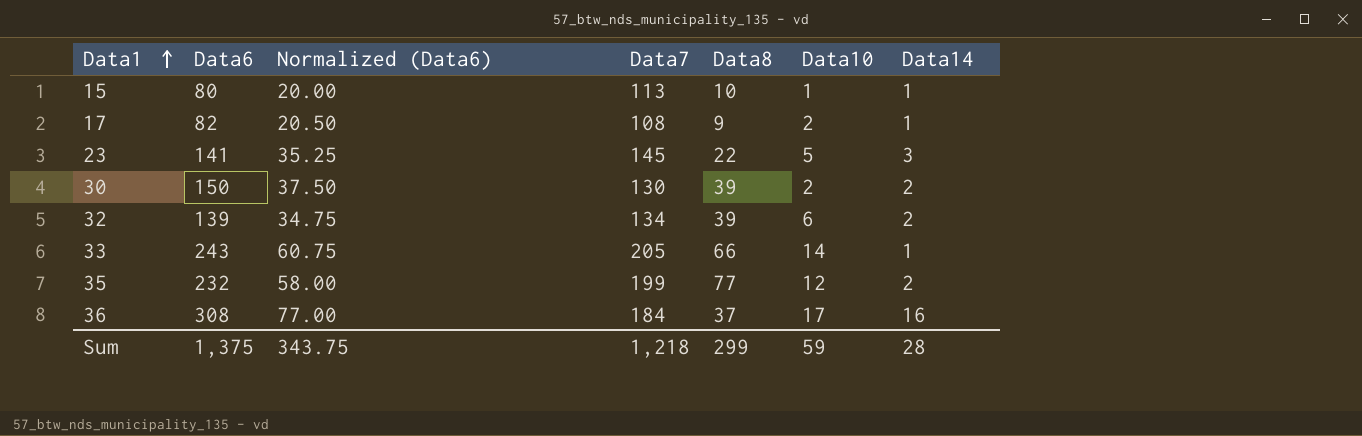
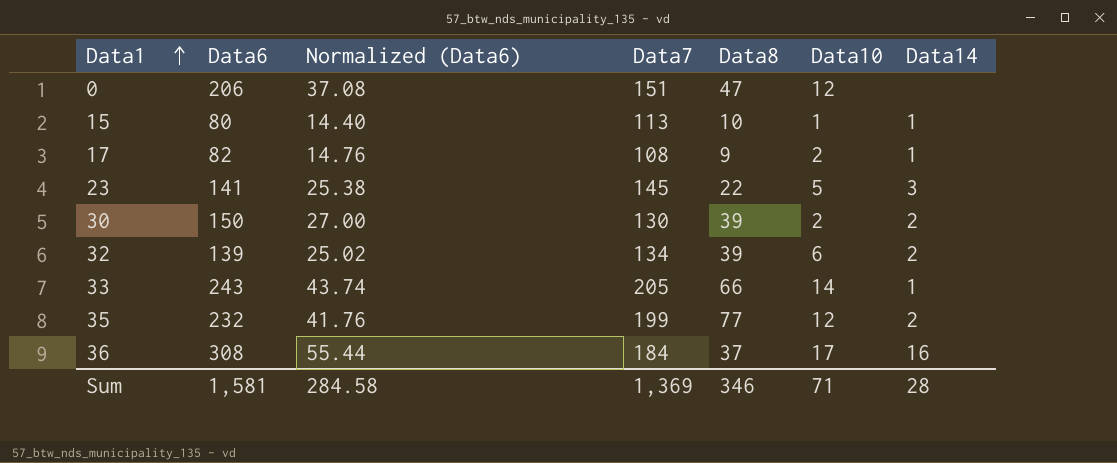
column Normalized (Data6) | formula: [Data6] * 0.25 -> [Data6] * 0.18
row 0: none -> 206 | 37.08 | 151 | 47 | 12 | none
Sum | Data6: 1,375 -> 1,581
Sum | Normalized (Data6): 343.75 -> 284.58
Sum | Data7: 1,218 -> 1,369
Sum | Data8: 299 -> 346
Sum | Data10: 59 -> 71

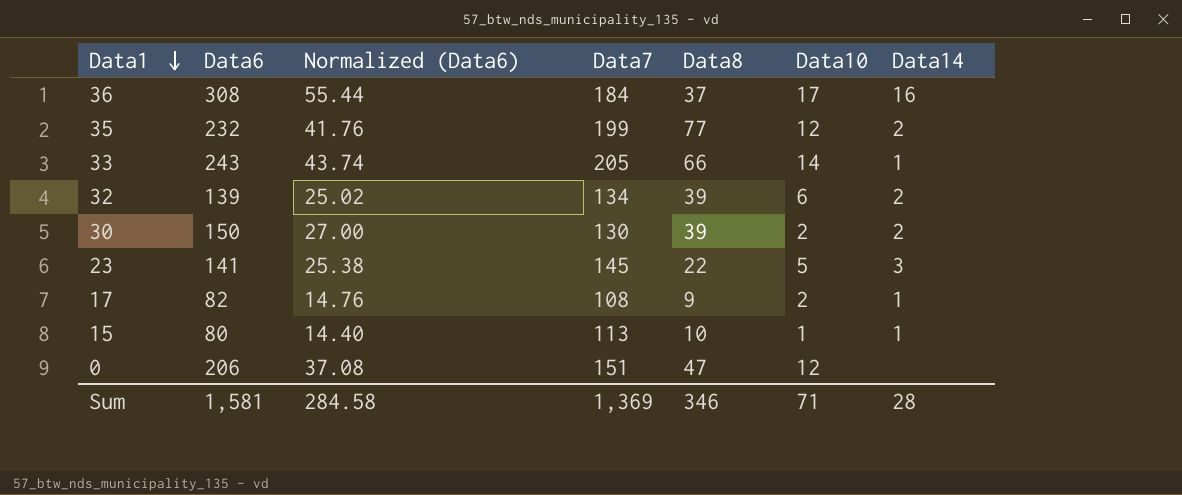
row order: Data1 ascending -> Data1 descending

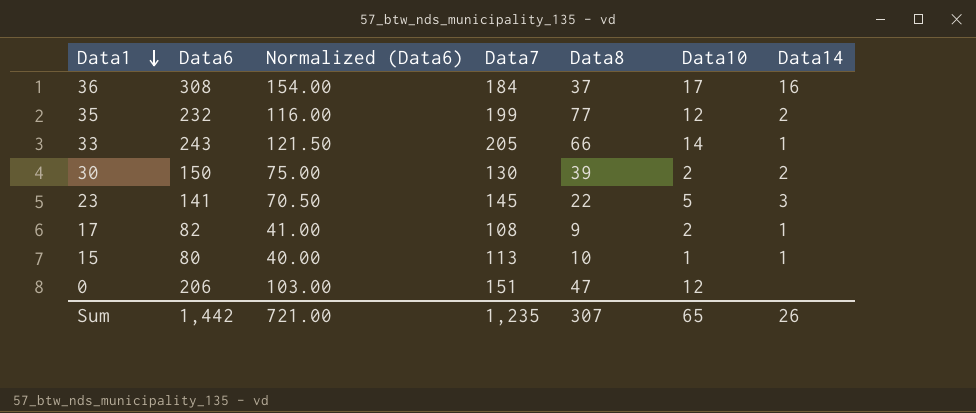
column Normalized (Data6) | formula: [Data6] * 0.18 -> [Data6] * 0.5
row 32: 139 | 25.02 | 134 | 39 | 6 | 2 -> none
Sum | Data6: 1,581 -> 1,442
Sum | Normalized (Data6): 284.58 -> 721.00
Sum | Data7: 1,369 -> 1,235
Sum | Data8: 346 -> 307
Sum | Data10: 71 -> 65
Sum | Data14: 28 -> 26

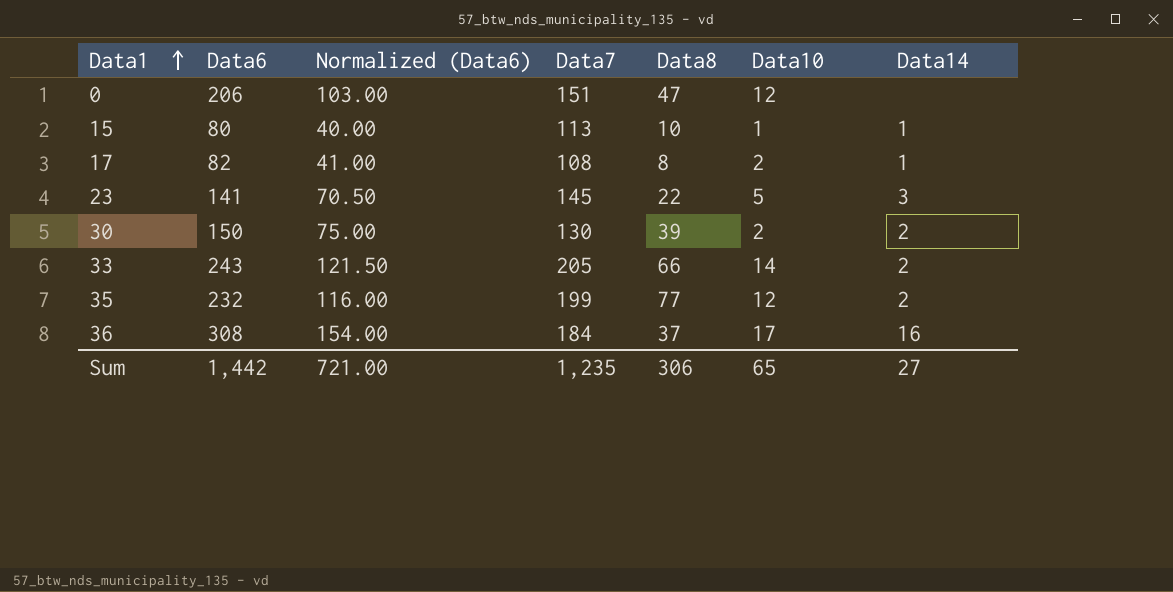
row order: Data1 descending -> Data1 ascending
17 | Data8: 9 -> 8
33 | Data14: 1 -> 2
Sum | Data8: 307 -> 306
Sum | Data14: 26 -> 27

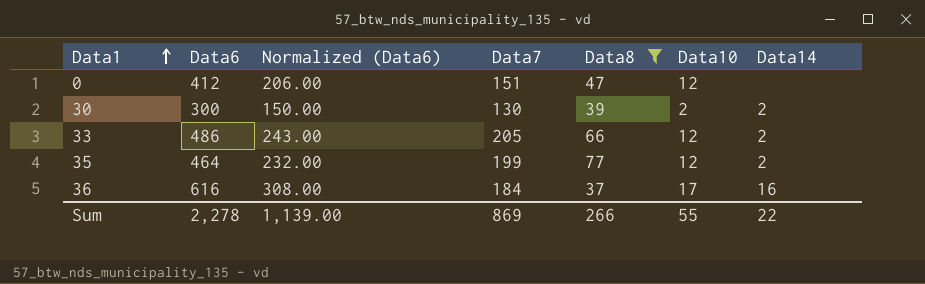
filter: none -> Data8 >= 37
0 | Data6: 206 -> 412
0 | Normalized (Data6): 103.00 -> 206.00
30 | Data6: 150 -> 300
30 | Normalized (Data6): 75.00 -> 150.00
33 | Data6: 243 -> 486
33 | Normalized (Data6): 121.50 -> 243.00
33 | Data10: 14 -> 12
35 | Data6: 232 -> 464
35 | Normalized (Data6): 116.00 -> 232.00
36 | Data6: 308 -> 616
36 | Normalized (Data6): 154.00 -> 308.00
Sum | Data6: 1,442 -> 2,278
Sum | Normalized (Data6): 721.00 -> 1,139.00
Sum | Data7: 1,235 -> 869
Sum | Data8: 306 -> 266
Sum | Data10: 65 -> 55
Sum | Data14: 27 -> 22

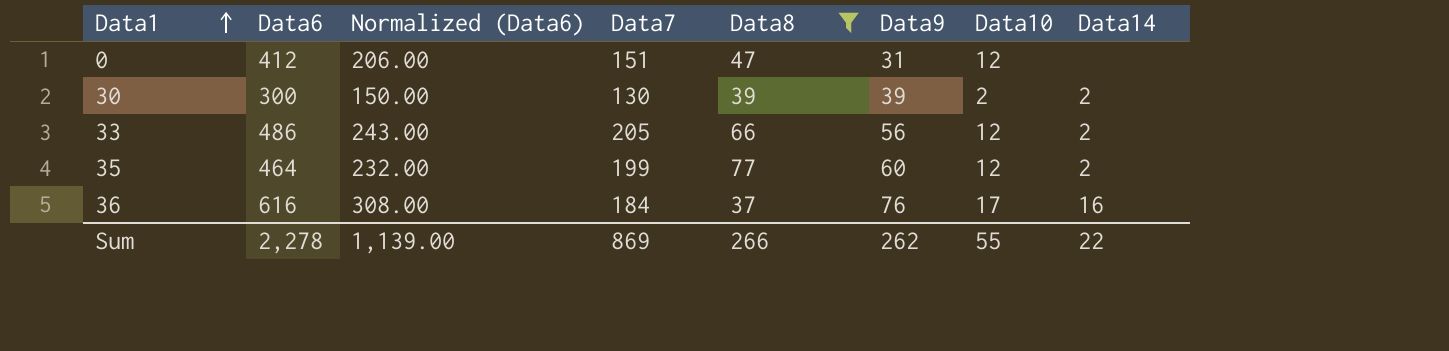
column Data9 | position: none -> 6

